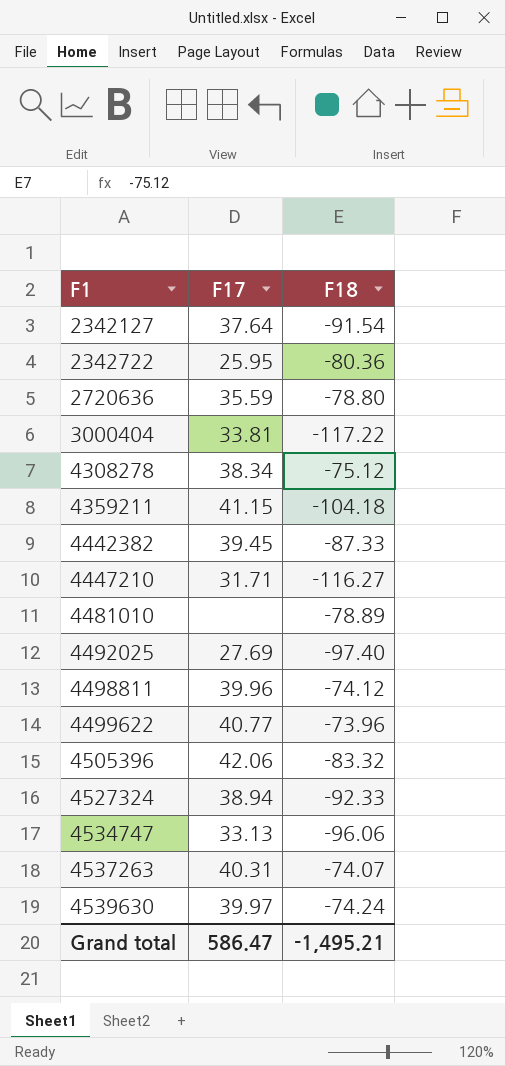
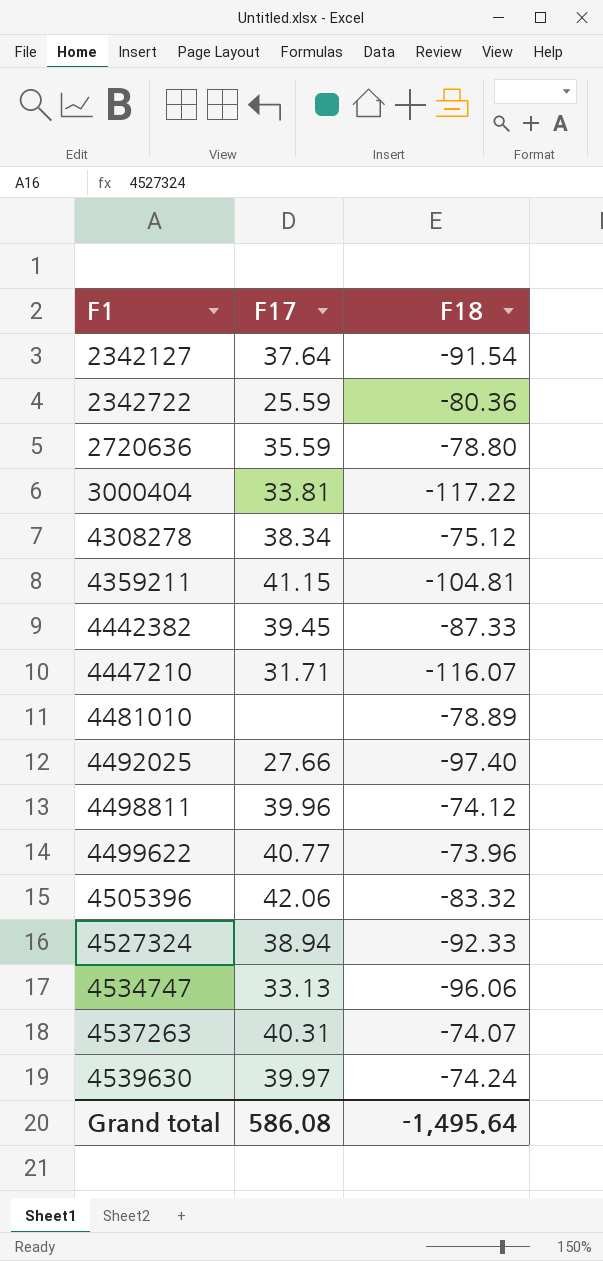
2342722 | F17: 25.95 -> 25.59
4359211 | F18: -104.18 -> -104.81
4447210 | F18: -116.27 -> -116.07
4492025 | F17: 27.69 -> 27.66
Grand total | F17: 586.47 -> 586.08
Grand total | F18: -1,495.21 -> -1,495.64

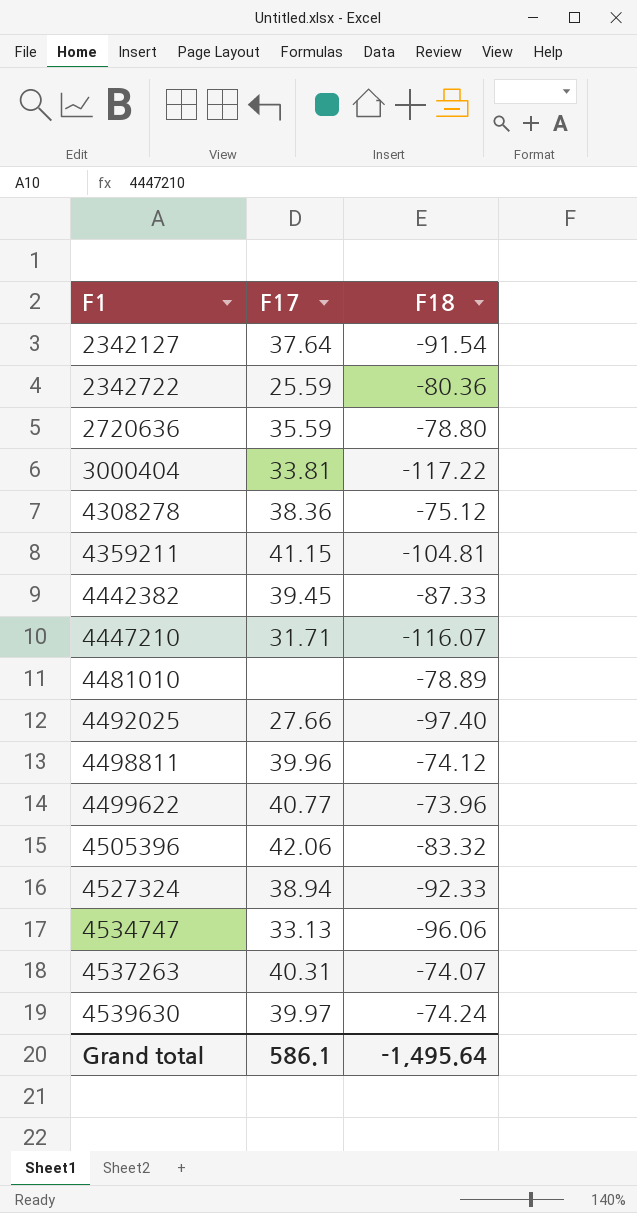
4308278 | F17: 38.34 -> 38.36
Grand total | F17: 586.08 -> 586.1

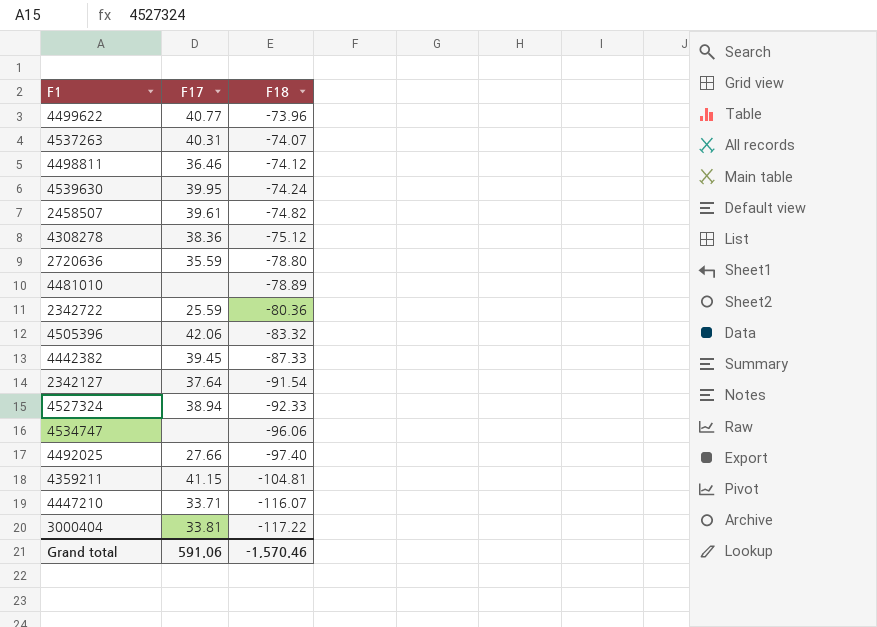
row order: F1 ascending -> F18 descending
4498811 | F17: 39.96 -> 36.46
4539630 | F17: 39.97 -> 39.95
row 2458507: none -> 39.61 | -74.82
4534747 | F17: 33.13 -> none
4447210 | F17: 31.71 -> 33.71
Grand total | F17: 586.1 -> 591.06
Grand total | F18: -1,495.64 -> -1,570.46

